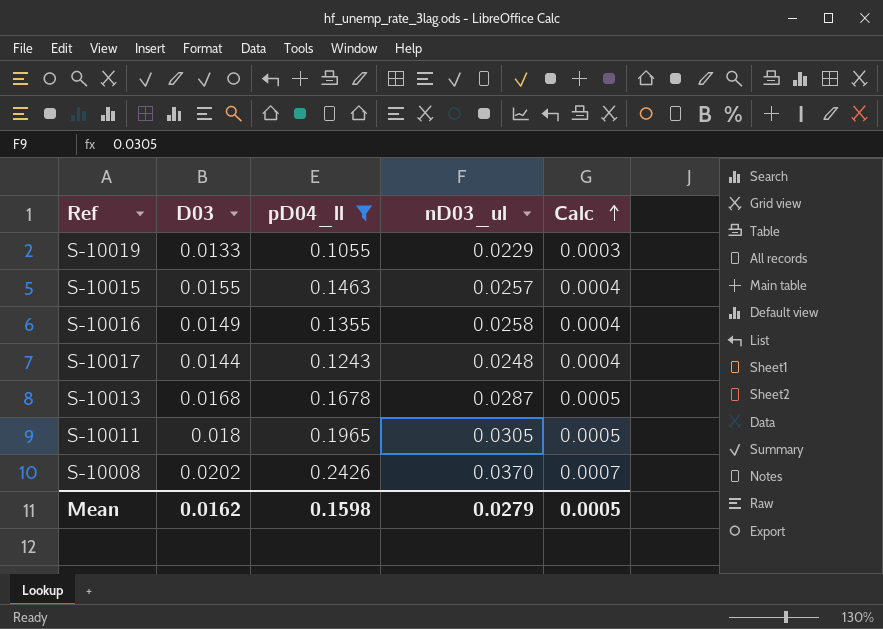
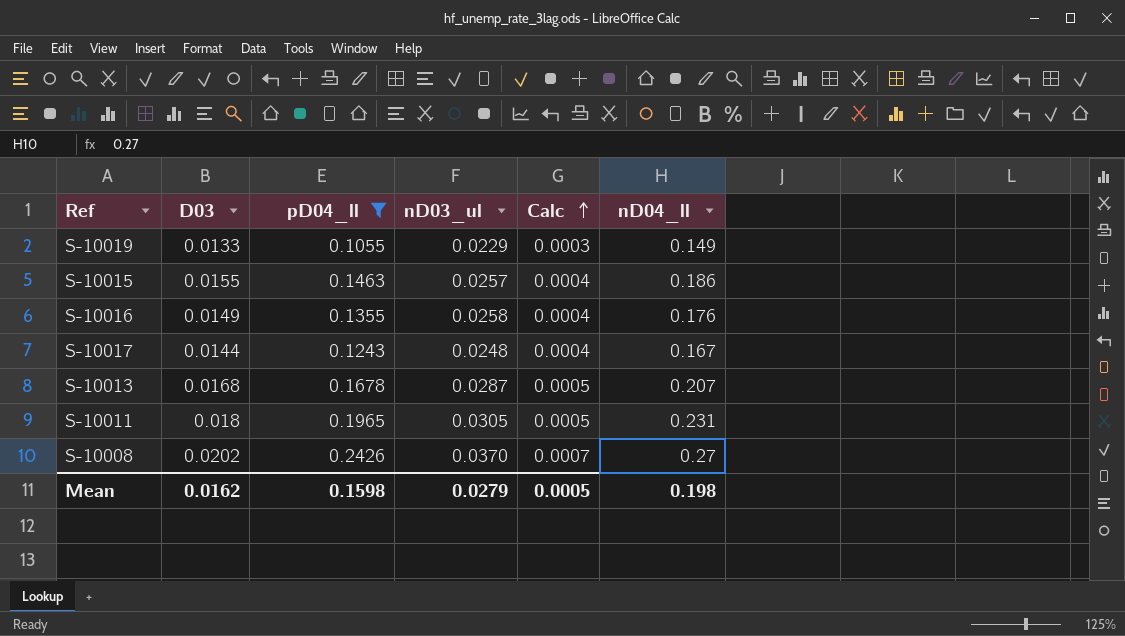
column nD04_ll | position: none -> 6

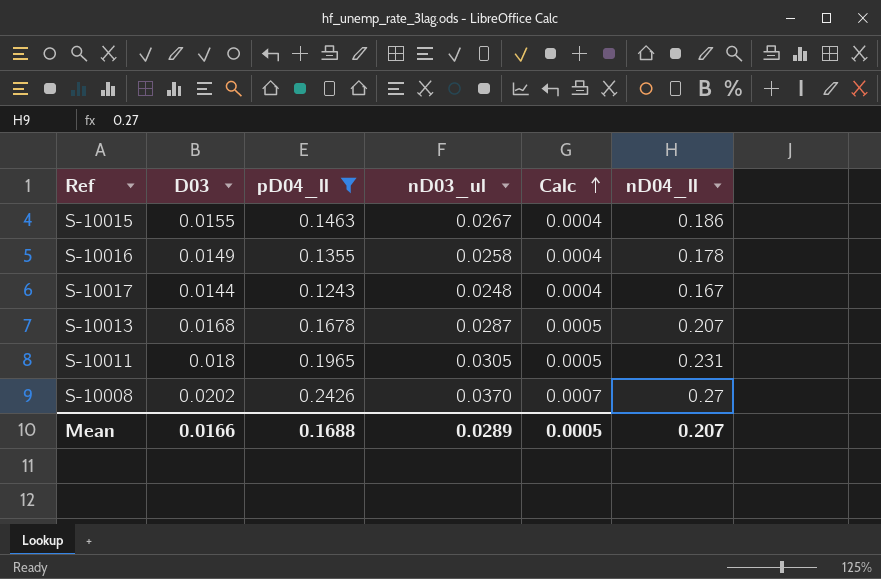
row S-10019: 0.0133 | 0.1055 | 0.0229 | 0.0003 | 0.149 -> none
S-10015 | nD03_ul: 0.0257 -> 0.0267
S-10016 | nD04_ll: 0.176 -> 0.178
Mean | D03: 0.0162 -> 0.0166
Mean | pD04_ll: 0.1598 -> 0.1688
Mean | nD03_ul: 0.0279 -> 0.0289
Mean | nD04_ll: 0.198 -> 0.207

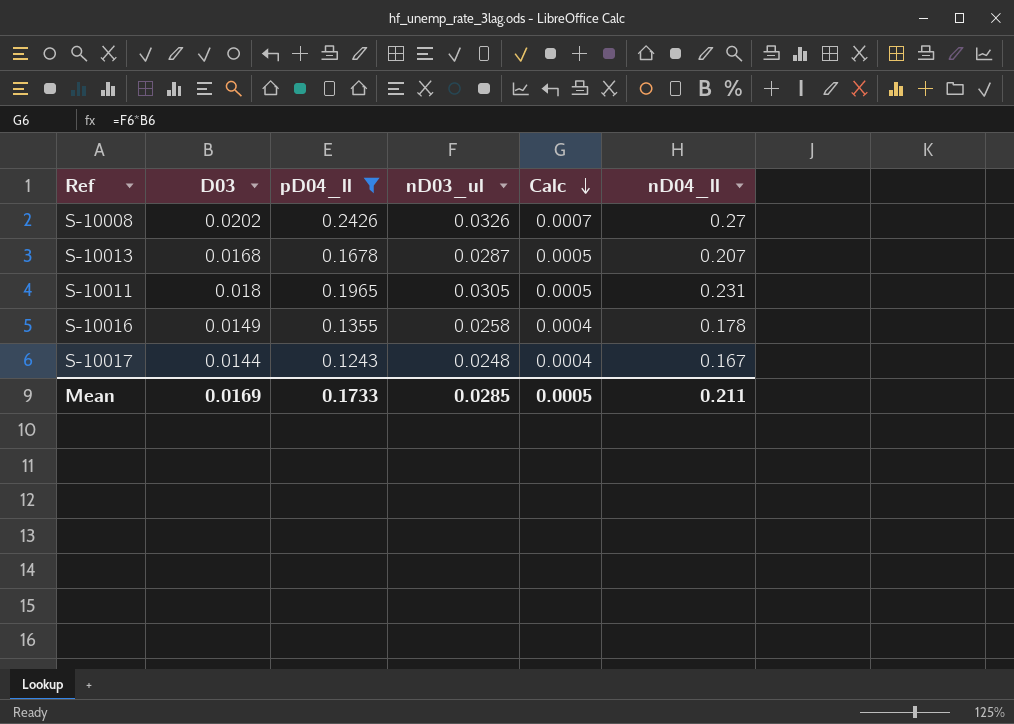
row order: Calc ascending -> Calc descending
row S-10015: 0.0155 | 0.1463 | 0.0267 | 0.0004 | 0.186 -> none
S-10008 | nD03_ul: 0.0370 -> 0.0326
Mean | D03: 0.0166 -> 0.0169
Mean | pD04_ll: 0.1688 -> 0.1733
Mean | nD03_ul: 0.0289 -> 0.0285
Mean | nD04_ll: 0.207 -> 0.211

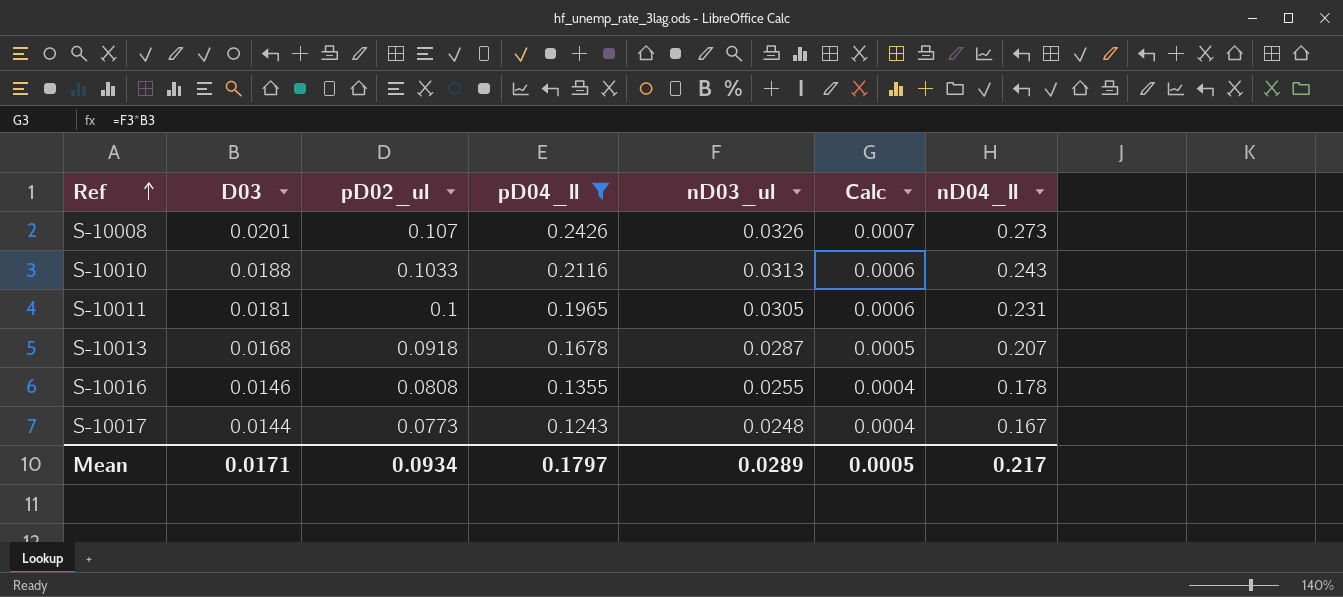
row order: Calc descending -> Ref ascending
column pD02_ul | position: none -> 3
S-10008 | D03: 0.0202 -> 0.0201
S-10008 | nD04_ll: 0.27 -> 0.273
row S-10010: none -> 0.0188 | 0.1033 | 0.2116 | 0.0313 | 0.0006 | 0.243
S-10011 | D03: 0.018 -> 0.0181
S-10011 | Calc: 0.0005 -> 0.0006
S-10016 | D03: 0.0149 -> 0.0146
S-10016 | nD03_ul: 0.0258 -> 0.0255
Mean | D03: 0.0169 -> 0.0171
Mean | pD04_ll: 0.1733 -> 0.1797
Mean | nD03_ul: 0.0285 -> 0.0289
Mean | nD04_ll: 0.211 -> 0.217

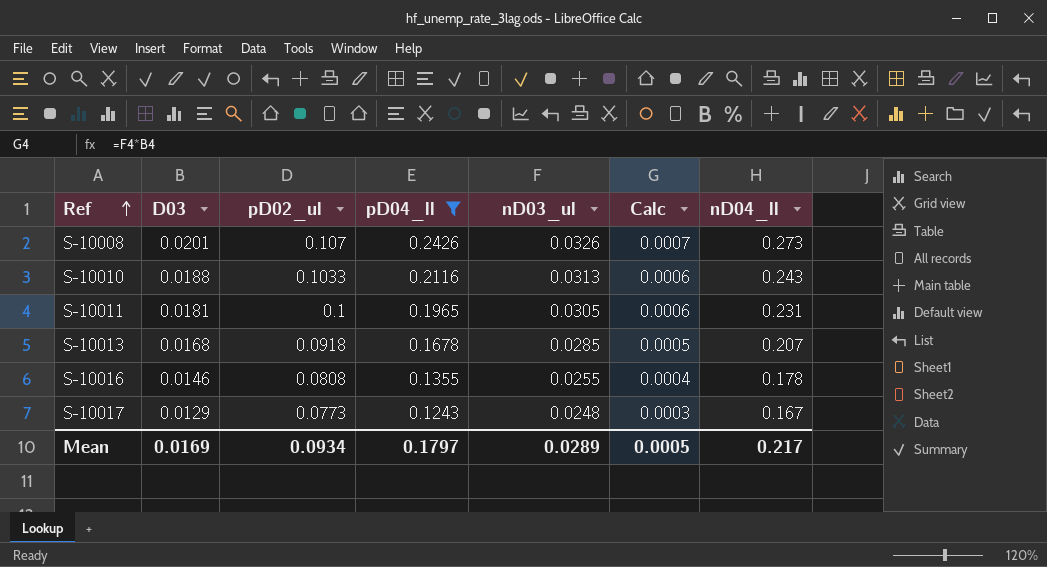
S-10013 | nD03_ul: 0.0287 -> 0.0285
S-10017 | D03: 0.0144 -> 0.0129
S-10017 | Calc: 0.0004 -> 0.0003
Mean | D03: 0.0171 -> 0.0169

